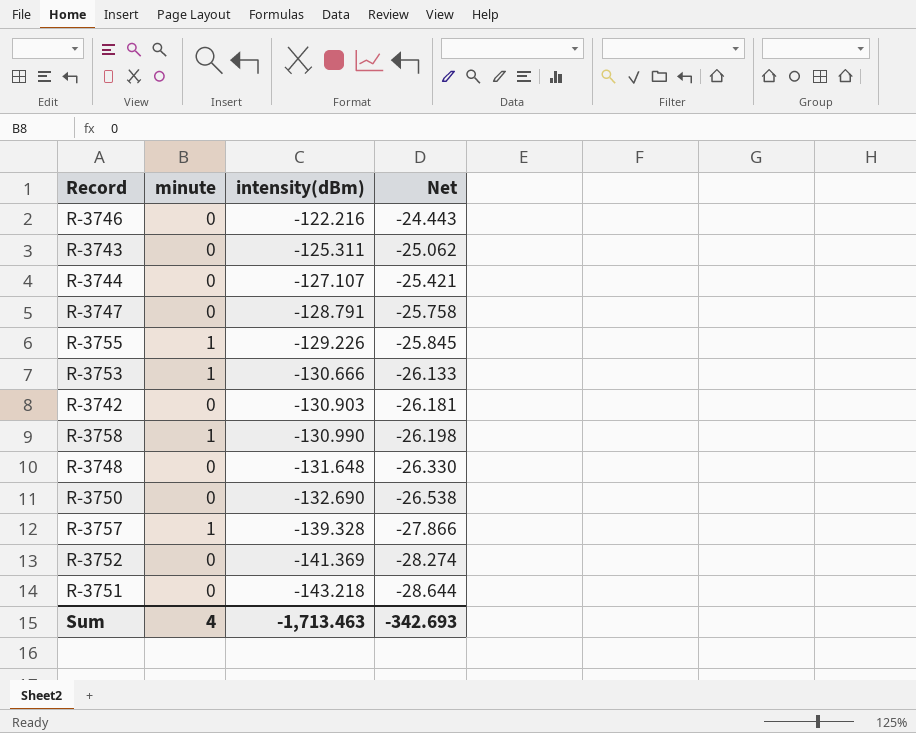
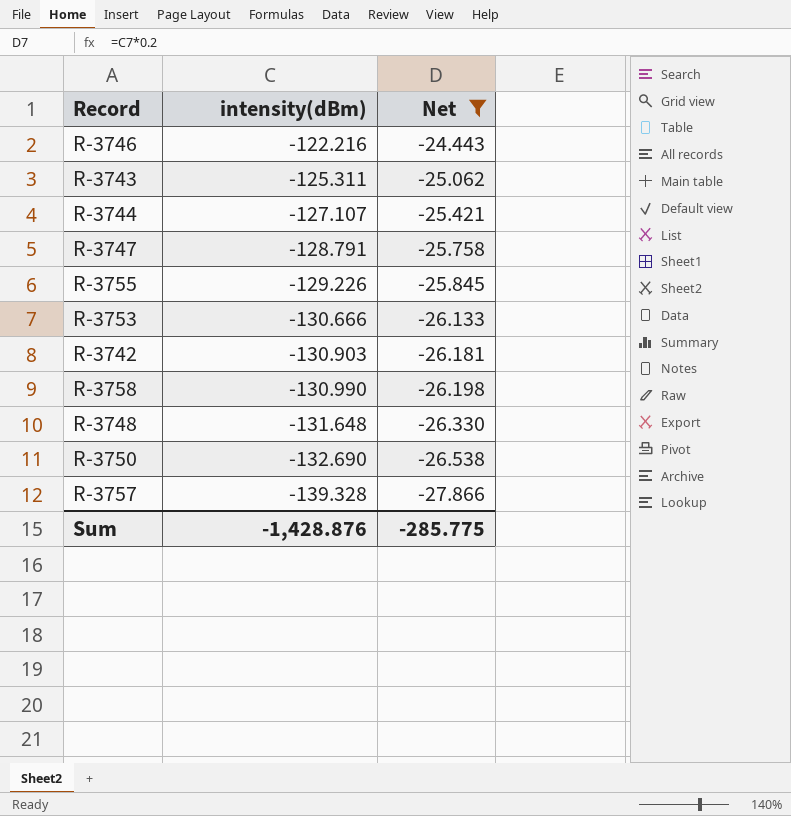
filter: none -> Net >= -27.866
column minute | position: 2 -> none
Sum | intensity(dBm): -1,713.463 -> -1,428.876
Sum | Net: -342.693 -> -285.775

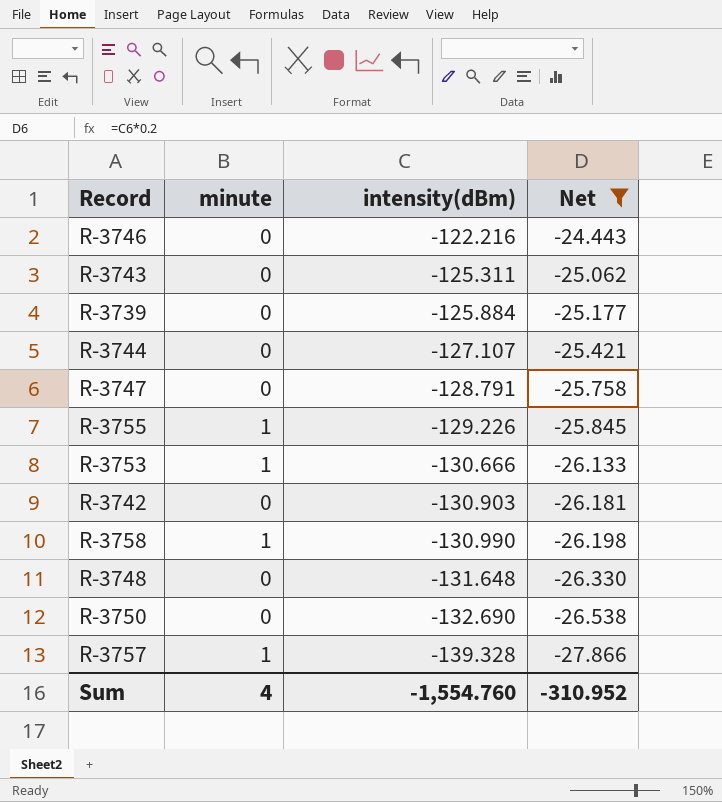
column minute | position: none -> 2
row R-3739: none -> 0 | -125.884 | -25.177
Sum | intensity(dBm): -1,428.876 -> -1,554.760
Sum | Net: -285.775 -> -310.952

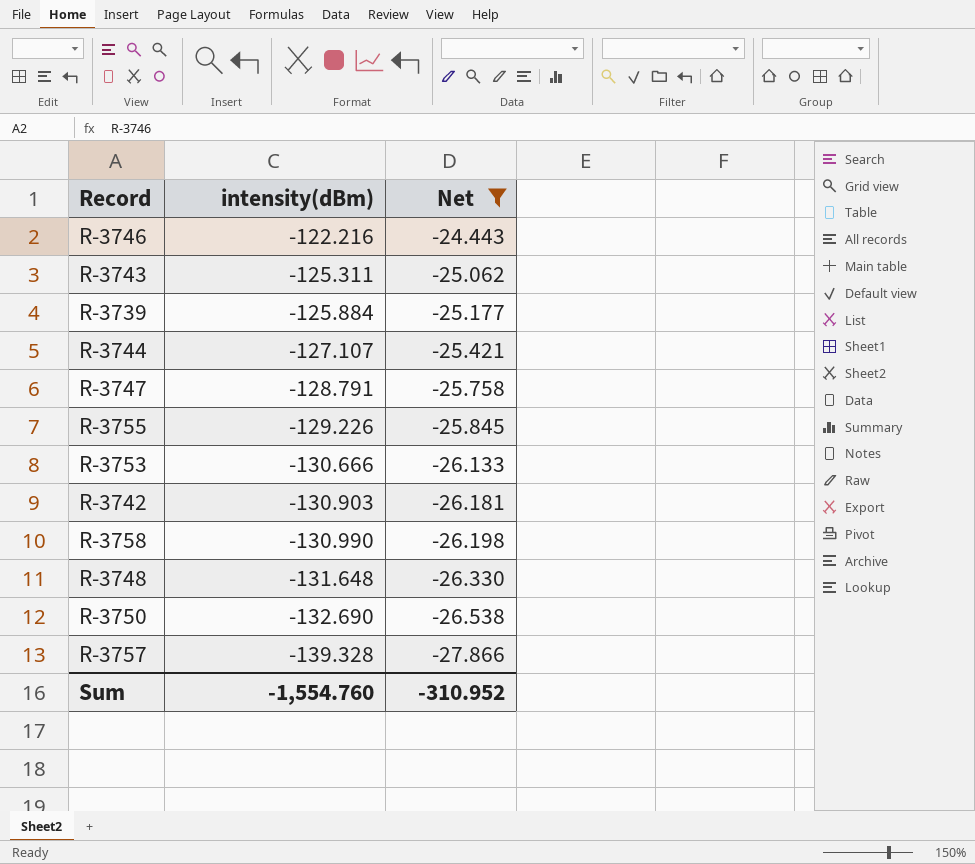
column minute | position: 2 -> none

